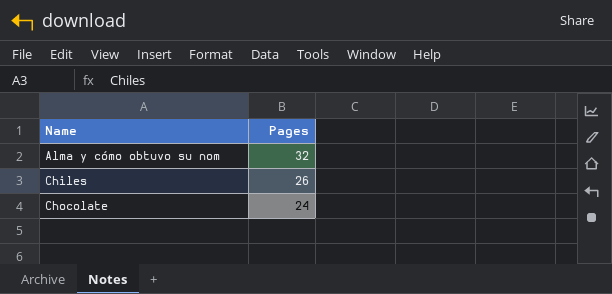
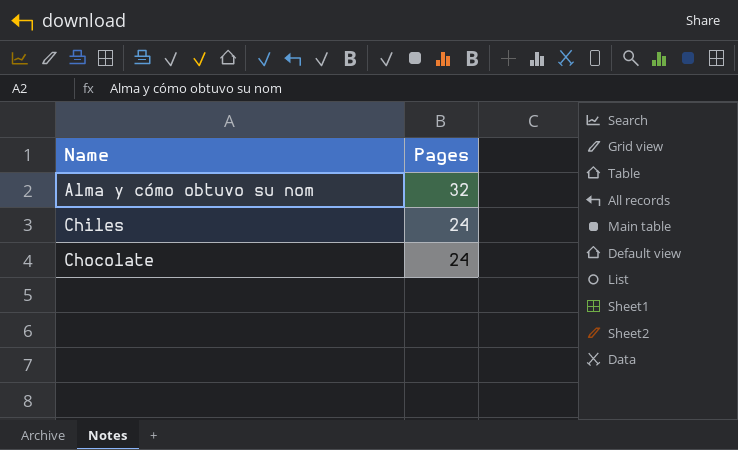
Chiles | Pages: 26 -> 24

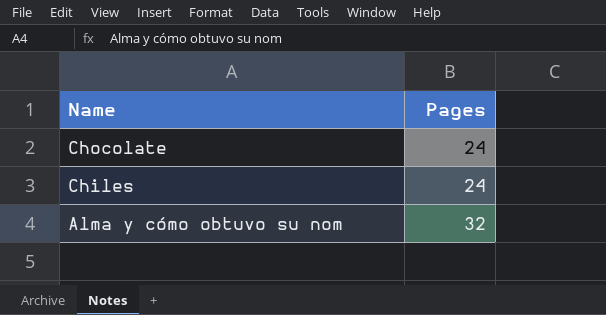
row order: Name ascending -> Name descending

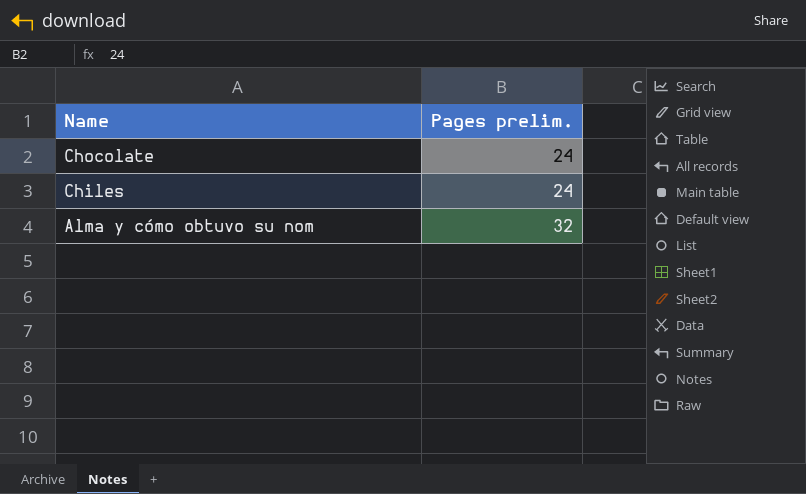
column name: Pages -> Pages prelim.

